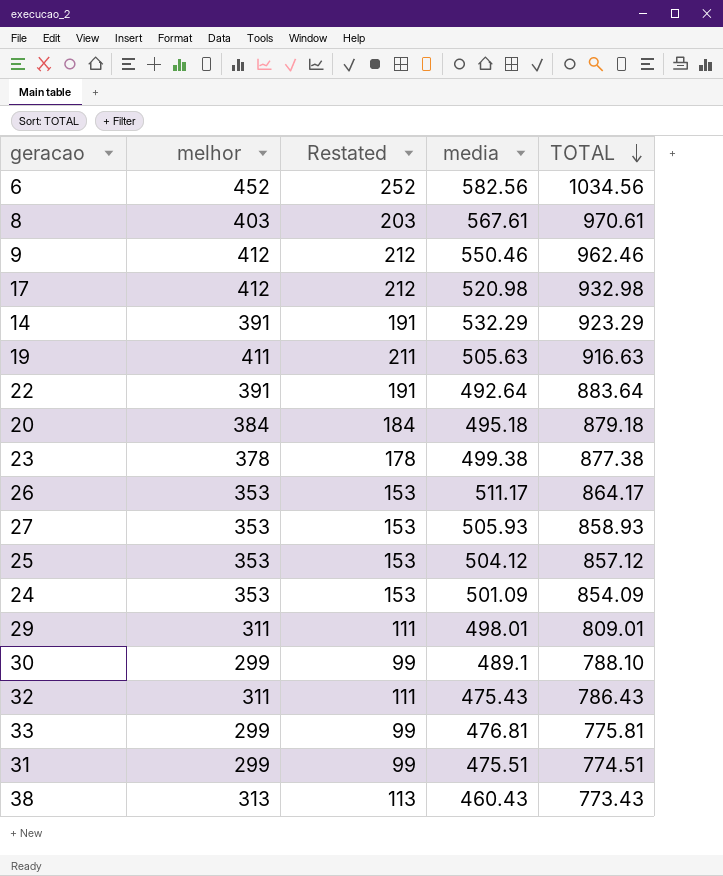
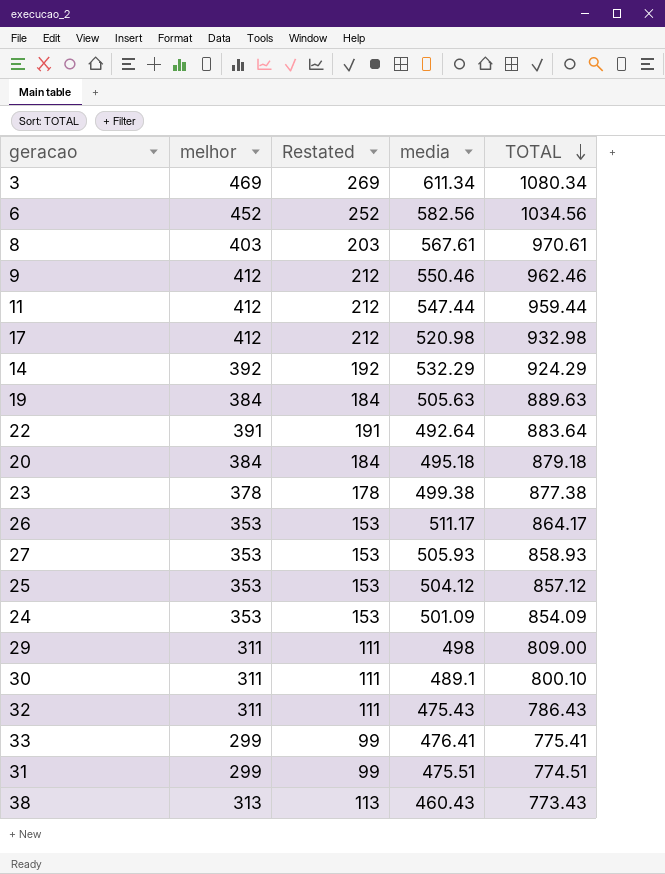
row 3: none -> 469 | 269 | 611.34 | 1080.34
row 11: none -> 412 | 212 | 547.44 | 959.44
14 | melhor: 391 -> 392
14 | Restated: 191 -> 192
14 | TOTAL: 923.29 -> 924.29
19 | melhor: 411 -> 384
19 | Restated: 211 -> 184
19 | TOTAL: 916.63 -> 889.63
29 | media: 498.01 -> 498
29 | TOTAL: 809.01 -> 809.00
30 | melhor: 299 -> 311
30 | Restated: 99 -> 111
30 | TOTAL: 788.10 -> 800.10
33 | media: 476.81 -> 476.41
33 | TOTAL: 775.81 -> 775.41

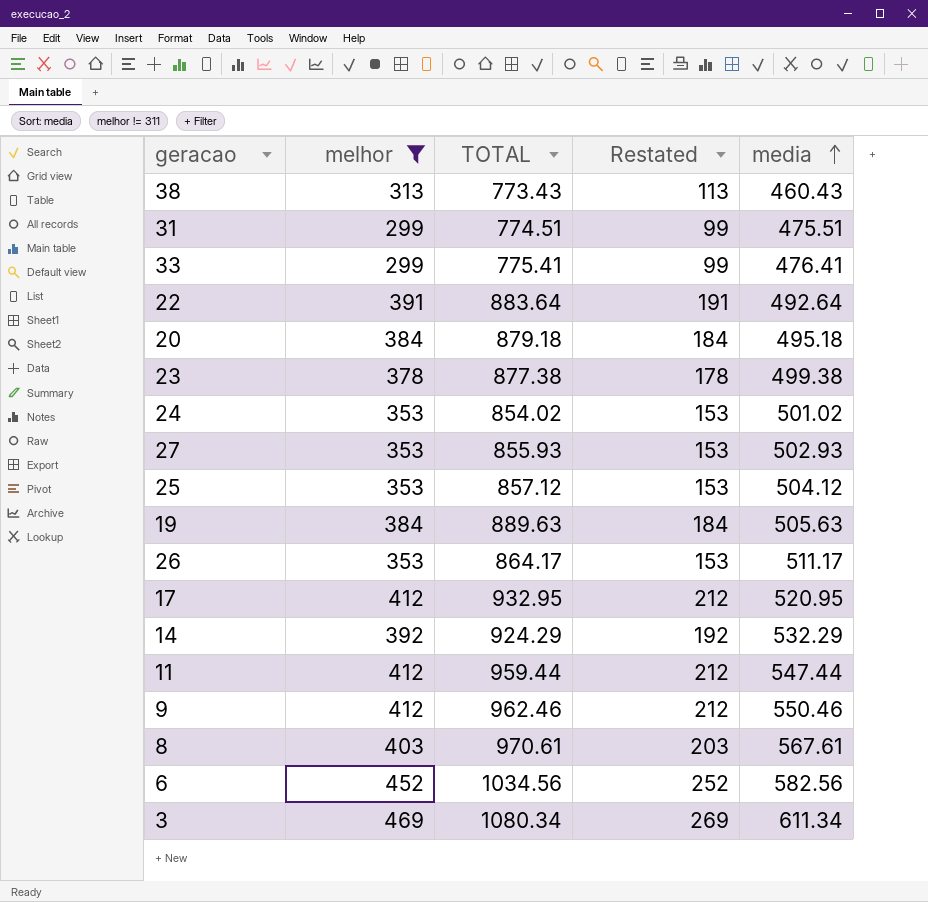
filter: none -> melhor != 311
row order: TOTAL descending -> media ascending
column TOTAL | position: 5 -> 3
24 | TOTAL: 854.09 -> 854.02
24 | media: 501.09 -> 501.02
27 | TOTAL: 858.93 -> 855.93
27 | media: 505.93 -> 502.93
17 | TOTAL: 932.98 -> 932.95
17 | media: 520.98 -> 520.95

